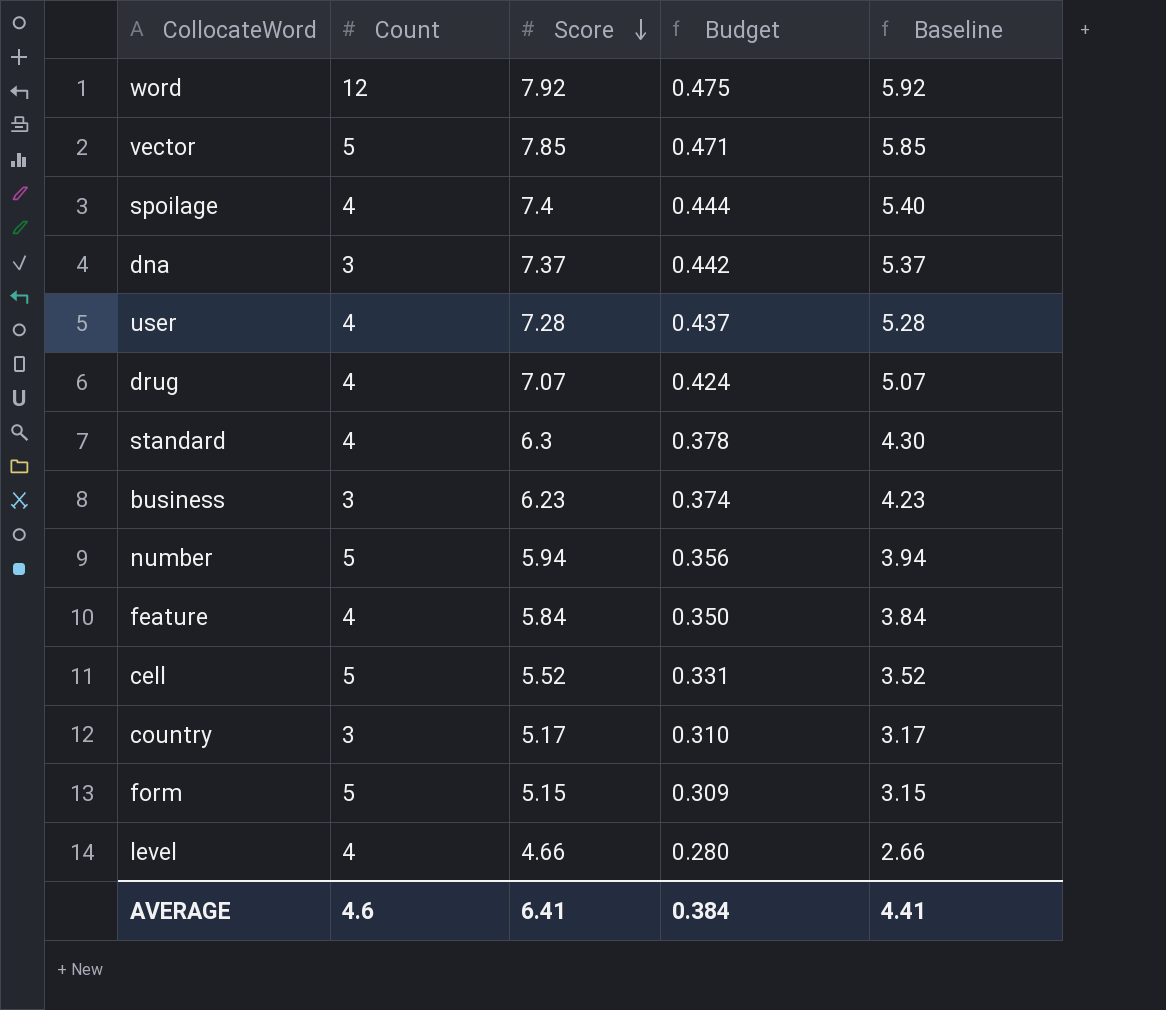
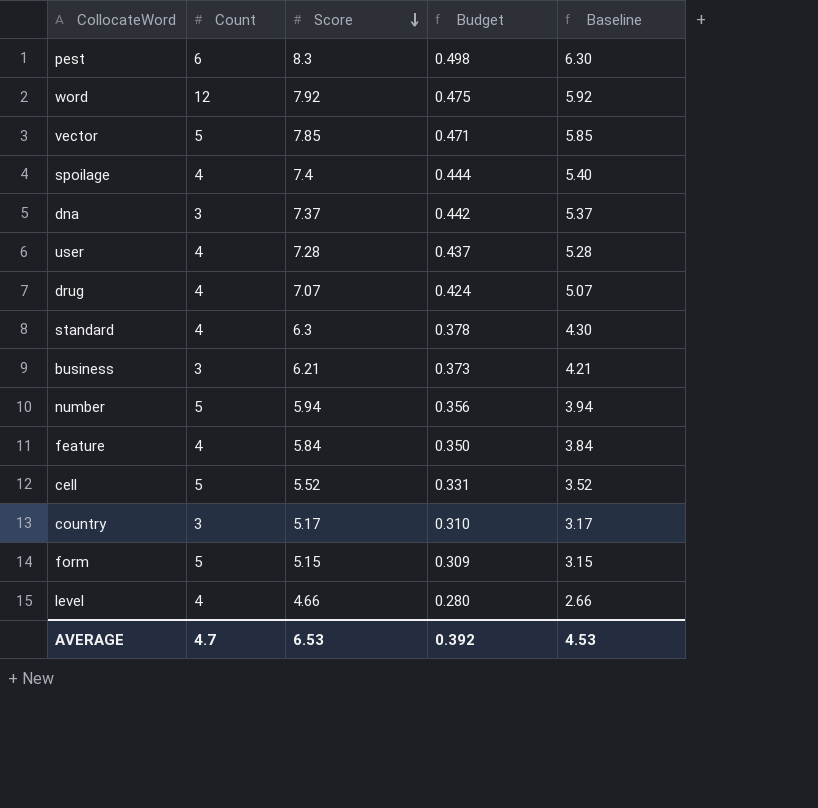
row pest: none -> 6 | 8.3 | 0.498 | 6.30
business | Score: 6.23 -> 6.21
business | Budget: 0.374 -> 0.373
business | Baseline: 4.23 -> 4.21
AVERAGE | Count: 4.6 -> 4.7
AVERAGE | Score: 6.41 -> 6.53
AVERAGE | Budget: 0.384 -> 0.392
AVERAGE | Baseline: 4.41 -> 4.53

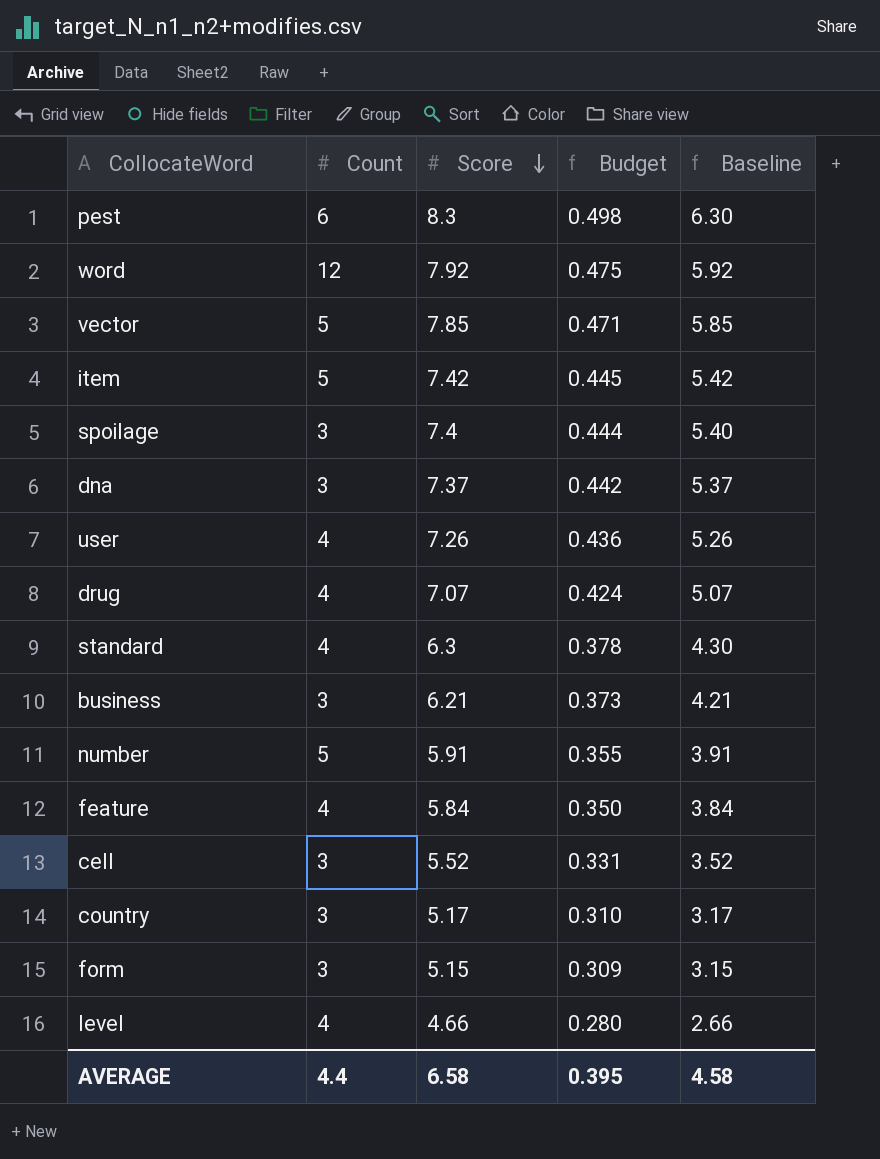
row item: none -> 5 | 7.42 | 0.445 | 5.42
spoilage | Count: 4 -> 3
user | Score: 7.28 -> 7.26
user | Budget: 0.437 -> 0.436
user | Baseline: 5.28 -> 5.26
number | Score: 5.94 -> 5.91
number | Budget: 0.356 -> 0.355
number | Baseline: 3.94 -> 3.91
cell | Count: 5 -> 3
form | Count: 5 -> 3
AVERAGE | Count: 4.7 -> 4.4
AVERAGE | Score: 6.53 -> 6.58
AVERAGE | Budget: 0.392 -> 0.395
AVERAGE | Baseline: 4.53 -> 4.58

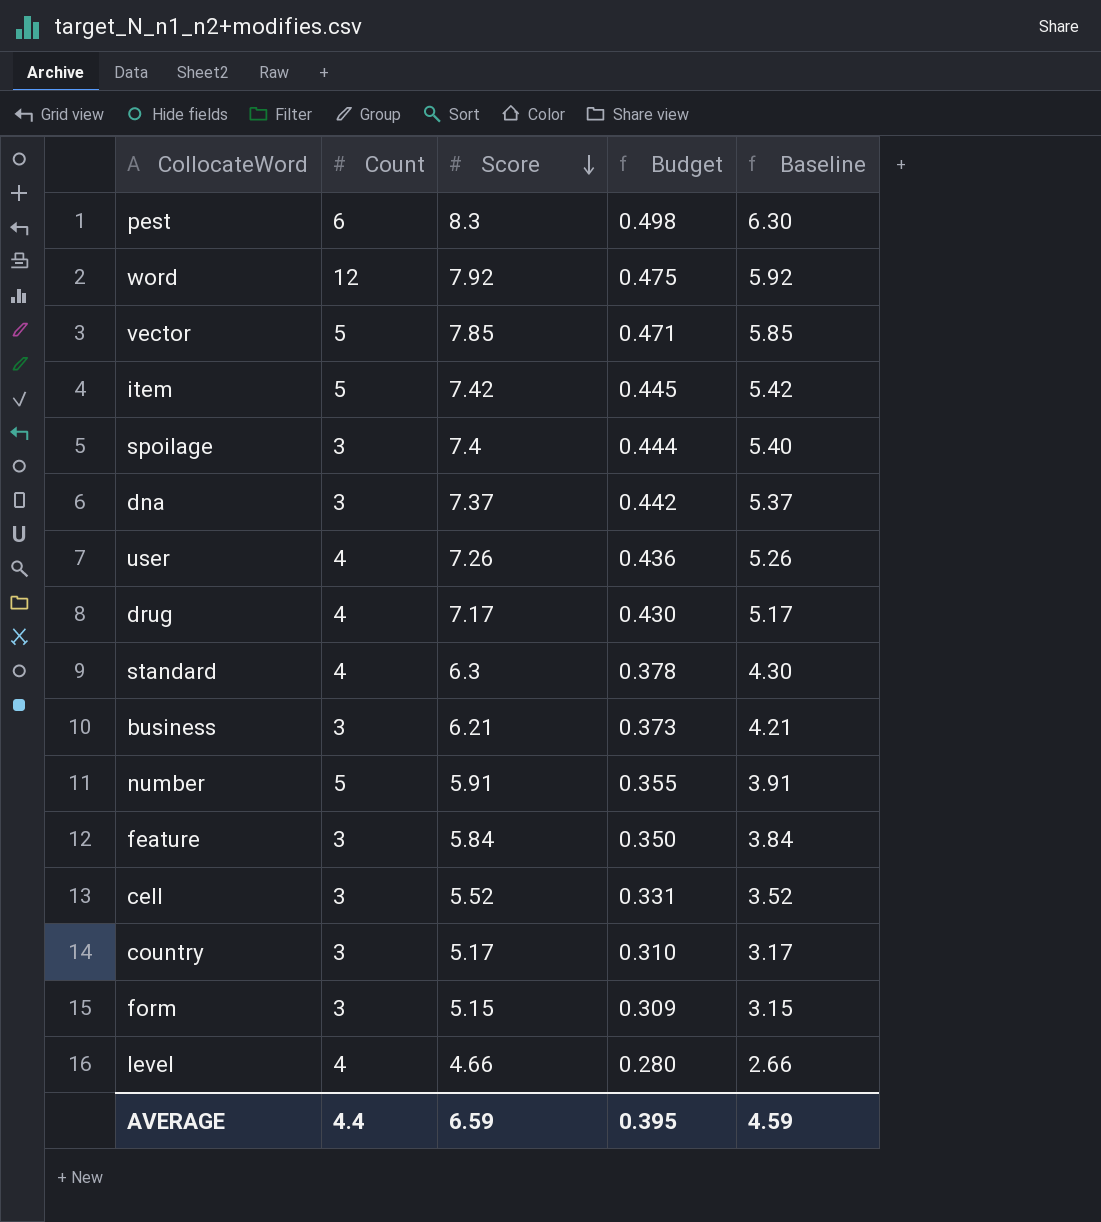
drug | Score: 7.07 -> 7.17
drug | Budget: 0.424 -> 0.430
drug | Baseline: 5.07 -> 5.17
feature | Count: 4 -> 3
AVERAGE | Score: 6.58 -> 6.59
AVERAGE | Baseline: 4.58 -> 4.59

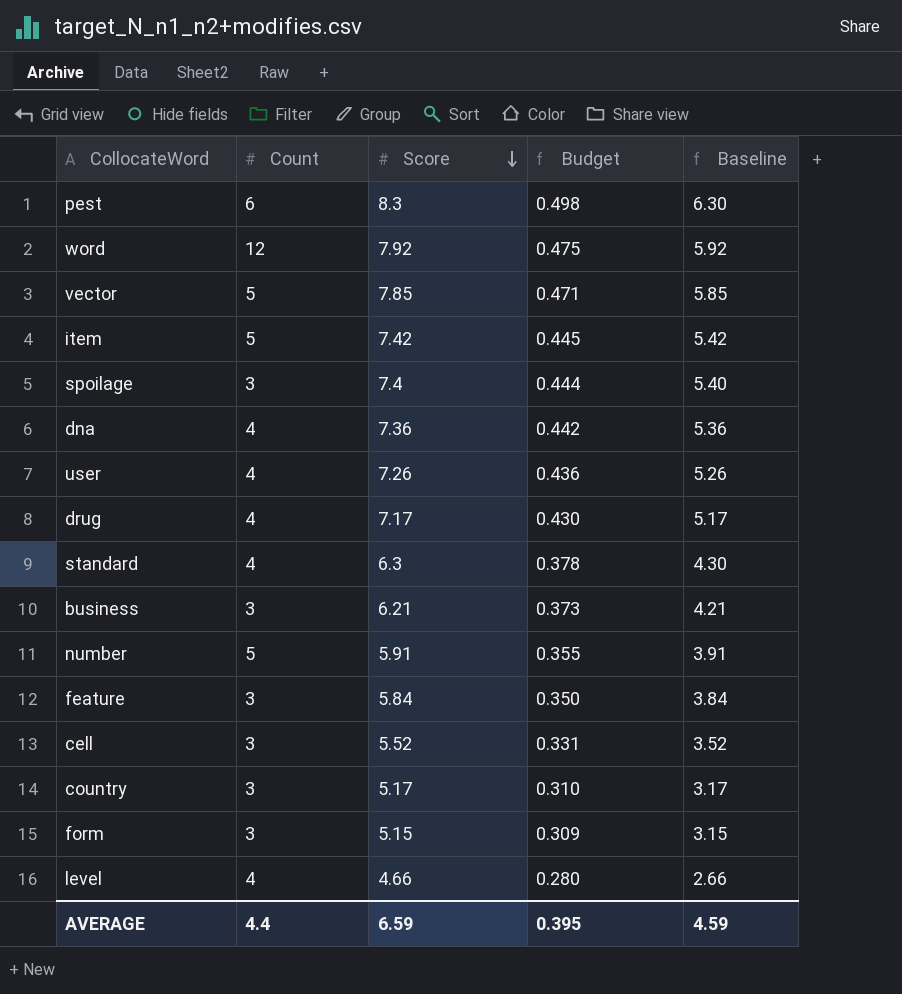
dna | Count: 3 -> 4
dna | Score: 7.37 -> 7.36
dna | Baseline: 5.37 -> 5.36

